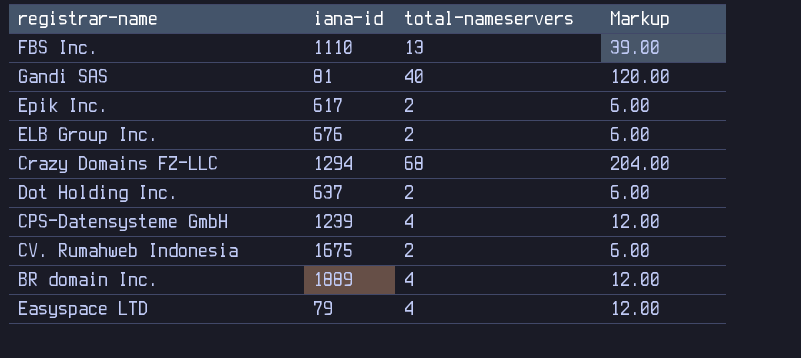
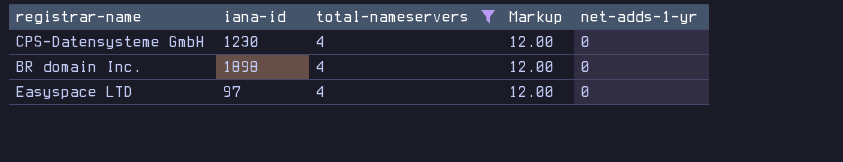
filter: none -> total-nameservers = 4
column net-adds-1-yr | position: none -> 5
CPS-Datensysteme GmbH | iana-id: 1239 -> 1230
BR domain Inc. | iana-id: 1889 -> 1898
Easyspace LTD | iana-id: 79 -> 97

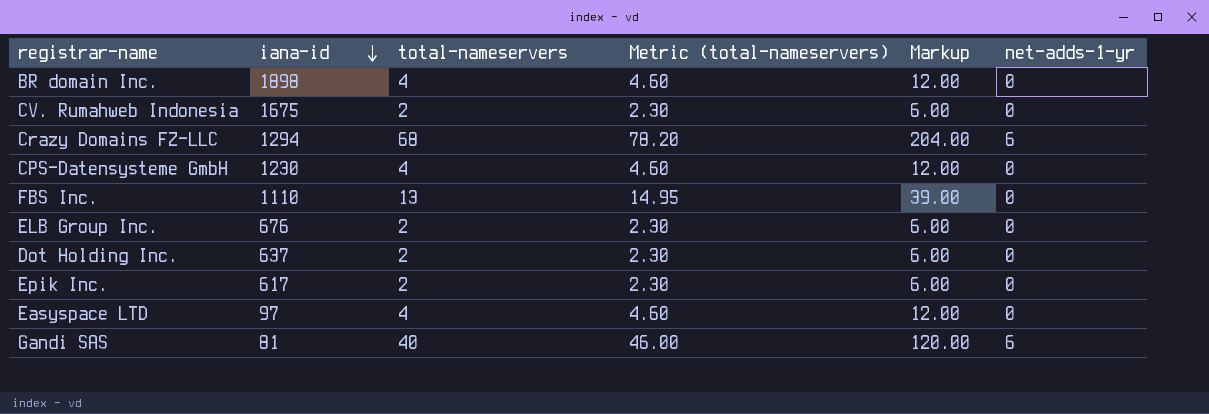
filter: total-nameservers = 4 -> none
row order: none -> iana-id descending
column Metric (total-nameservers) | formula: none -> [total-nameservers] * 1.15

